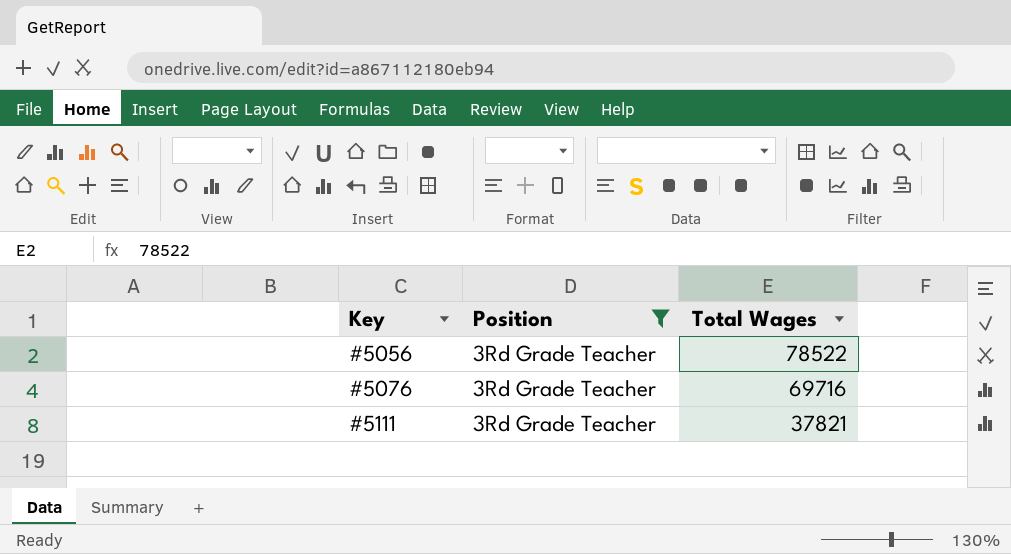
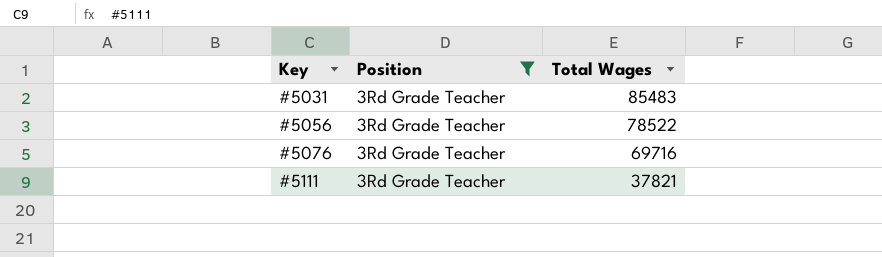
row #5031: none -> 3Rd Grade Teacher | 85483

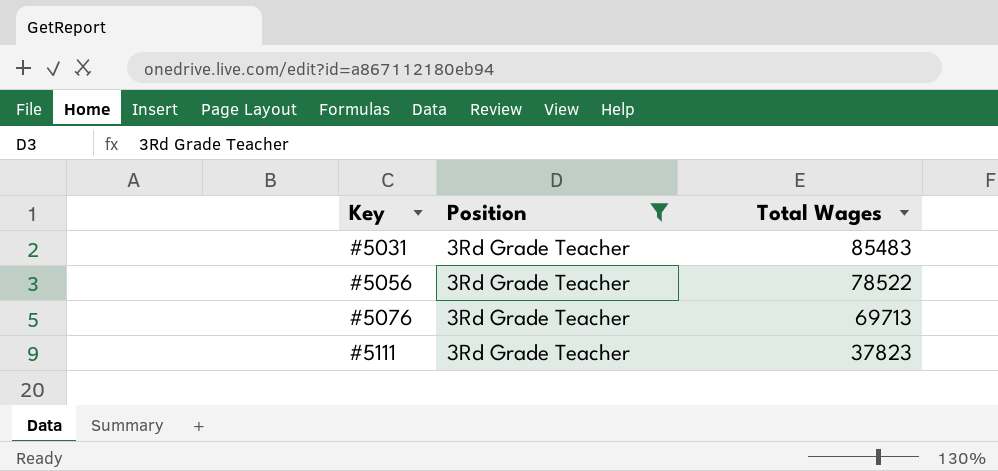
#5076 | Total Wages: 69716 -> 69713
#5111 | Total Wages: 37821 -> 37823

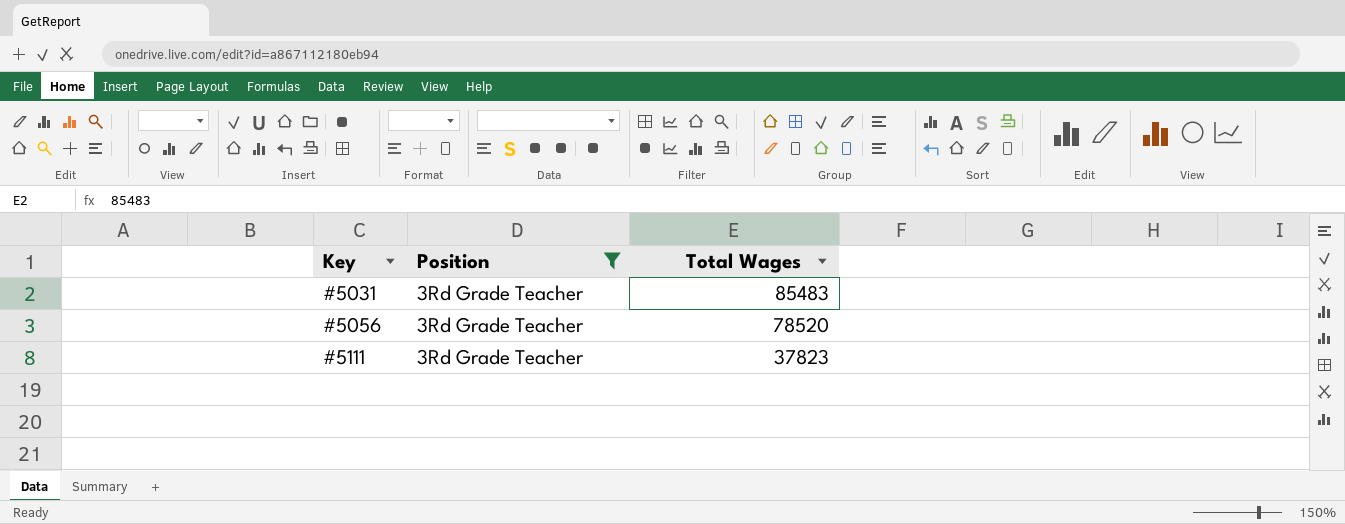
row #5076: 3Rd Grade Teacher | 69713 -> none
#5056 | Total Wages: 78522 -> 78520

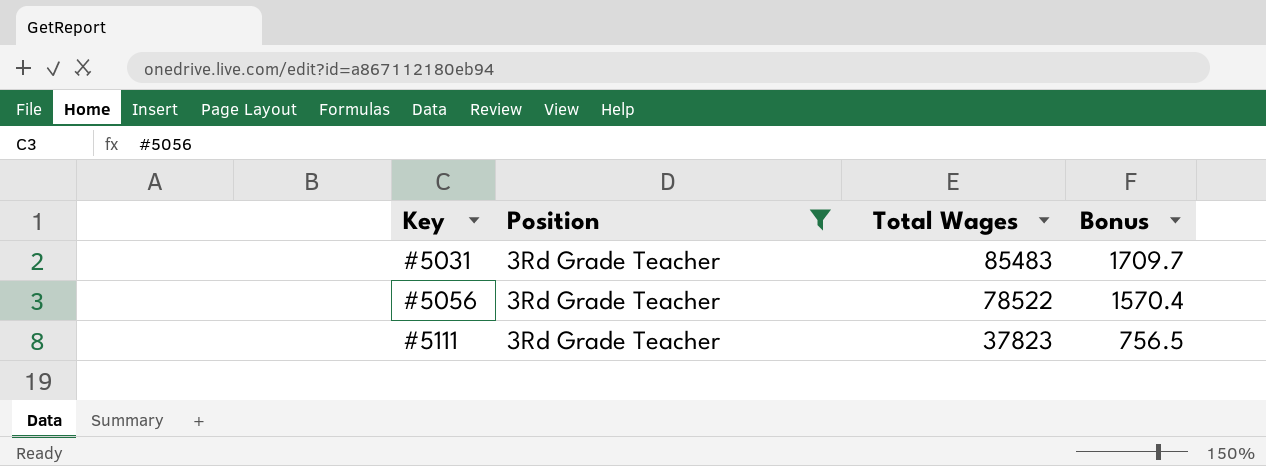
column Bonus | formula: none -> [Total Wages] * 0.02
#5056 | Total Wages: 78520 -> 78522

